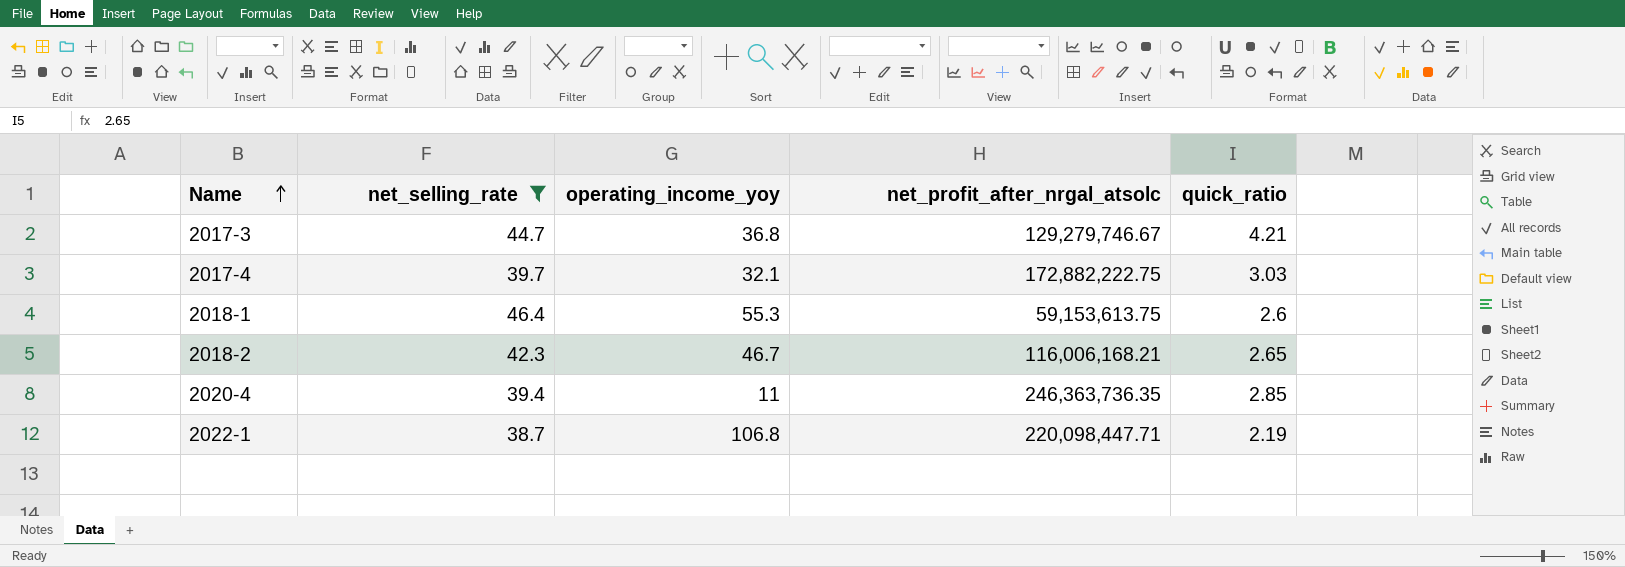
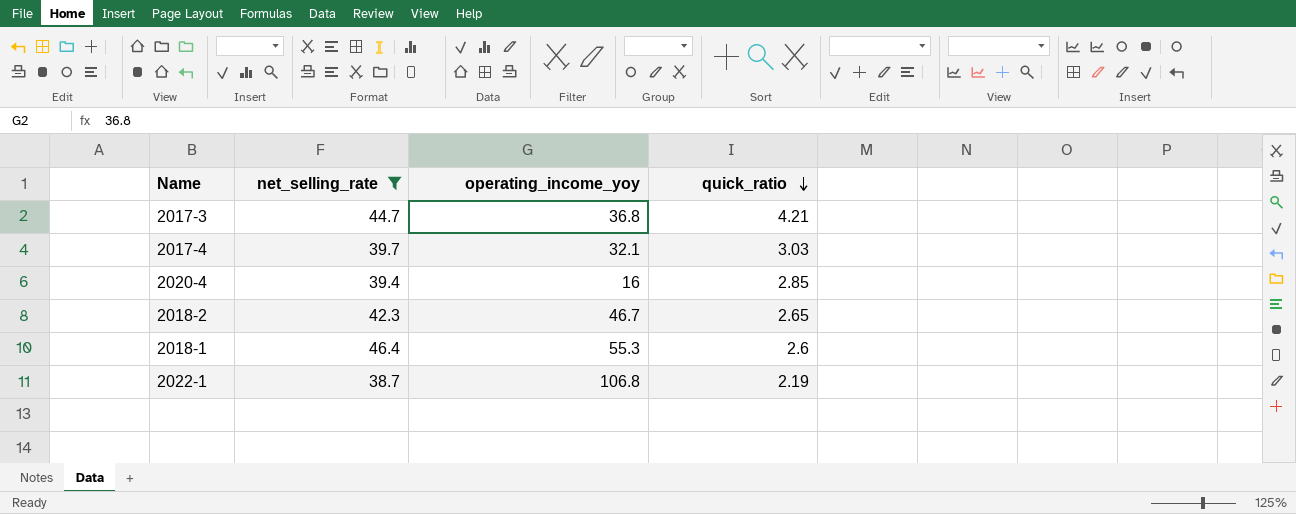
row order: Name ascending -> quick_ratio descending
column net_profit_after_nrgal_atsolc | position: 4 -> none
2020-4 | operating_income_yoy: 11 -> 16

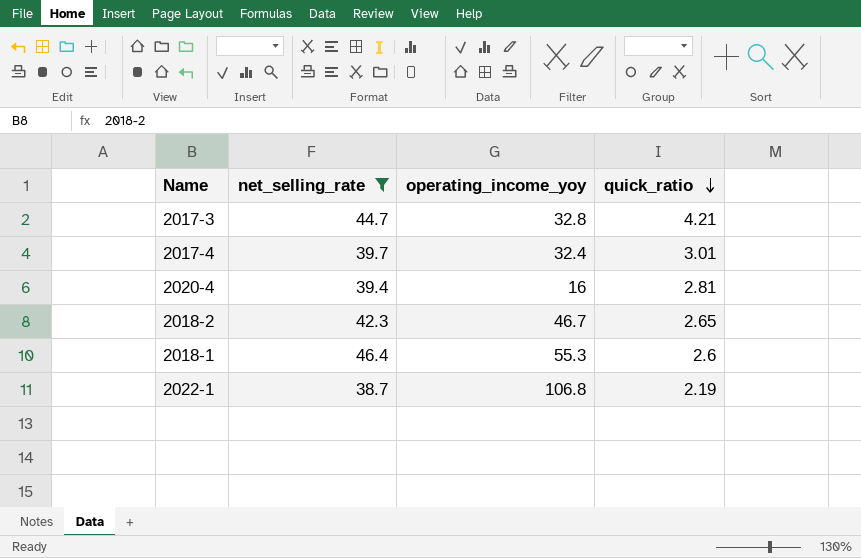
2017-3 | operating_income_yoy: 36.8 -> 32.8
2017-4 | operating_income_yoy: 32.1 -> 32.4
2017-4 | quick_ratio: 3.03 -> 3.01
2020-4 | quick_ratio: 2.85 -> 2.81

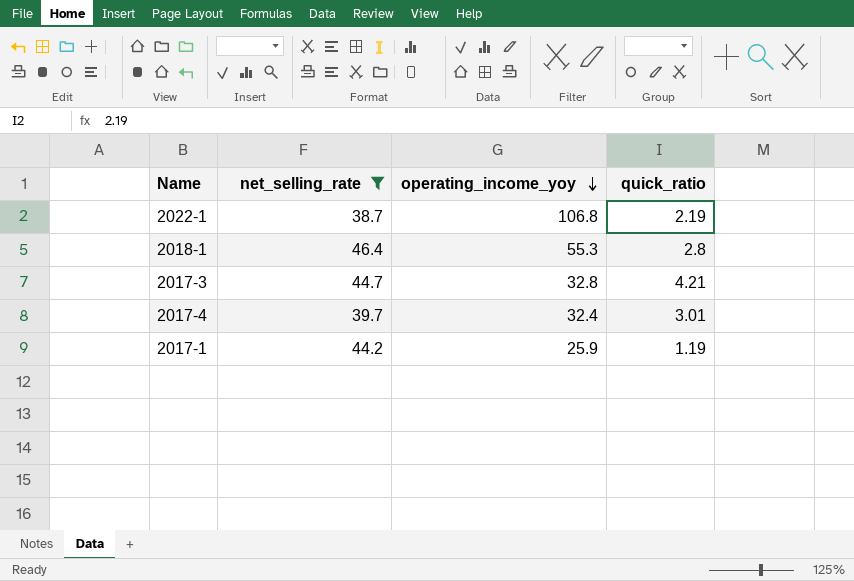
row order: quick_ratio descending -> operating_income_yoy descending
row 2020-4: 39.4 | 16 | 2.81 -> none
row 2018-2: 42.3 | 46.7 | 2.65 -> none
2018-1 | quick_ratio: 2.6 -> 2.8
row 2017-1: none -> 44.2 | 25.9 | 1.19

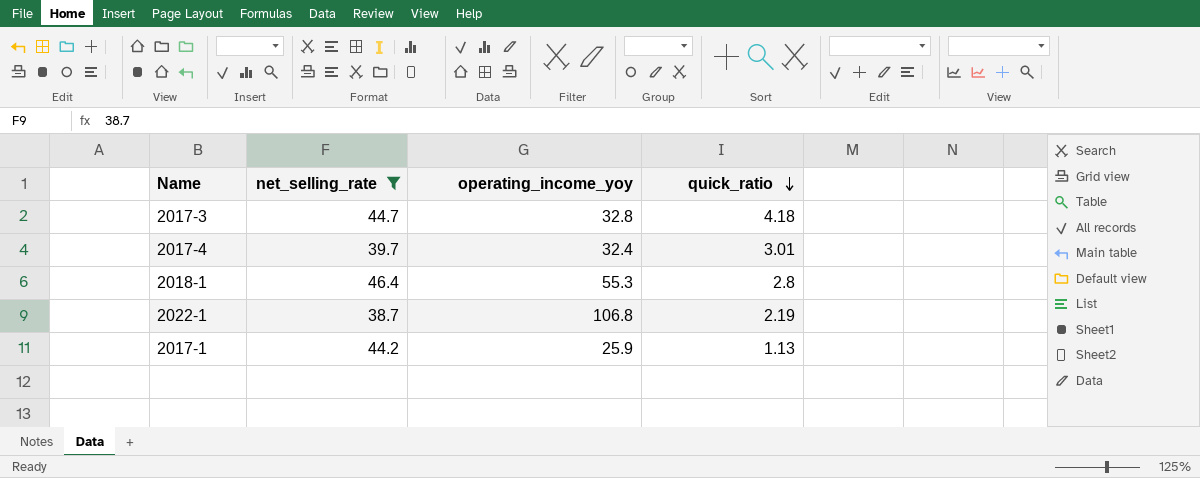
row order: operating_income_yoy descending -> quick_ratio descending
2017-3 | quick_ratio: 4.21 -> 4.18
2017-1 | quick_ratio: 1.19 -> 1.13

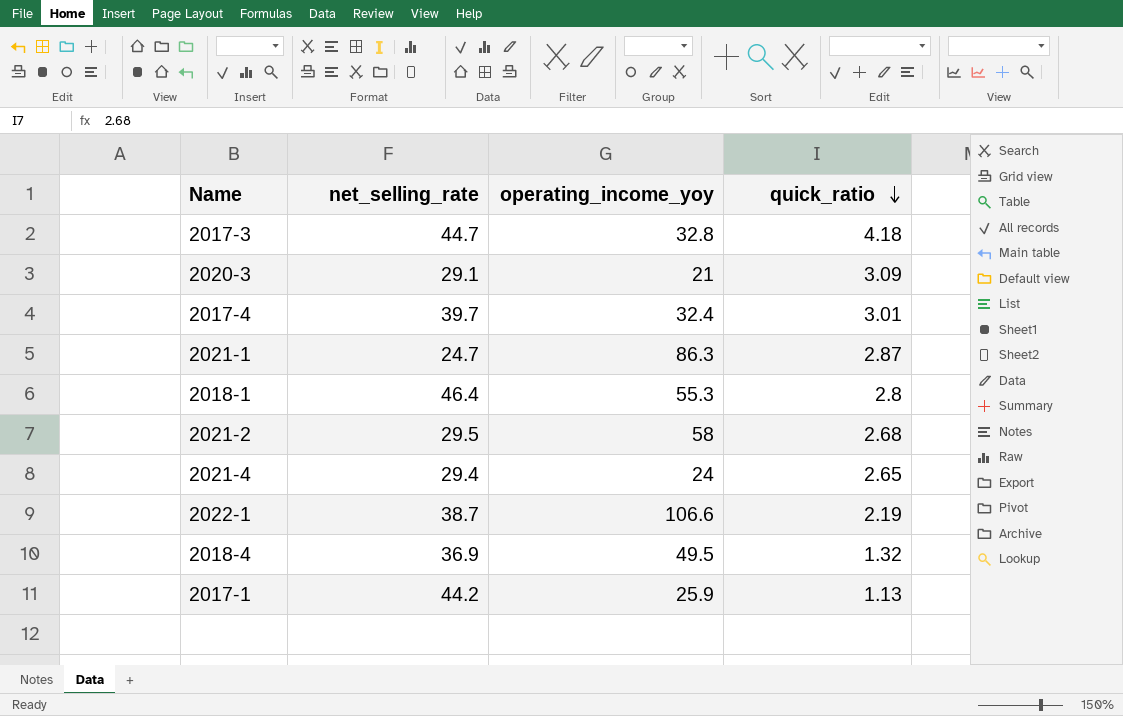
filter: net_selling_rate >= 38.7 -> none
2022-1 | operating_income_yoy: 106.8 -> 106.6

